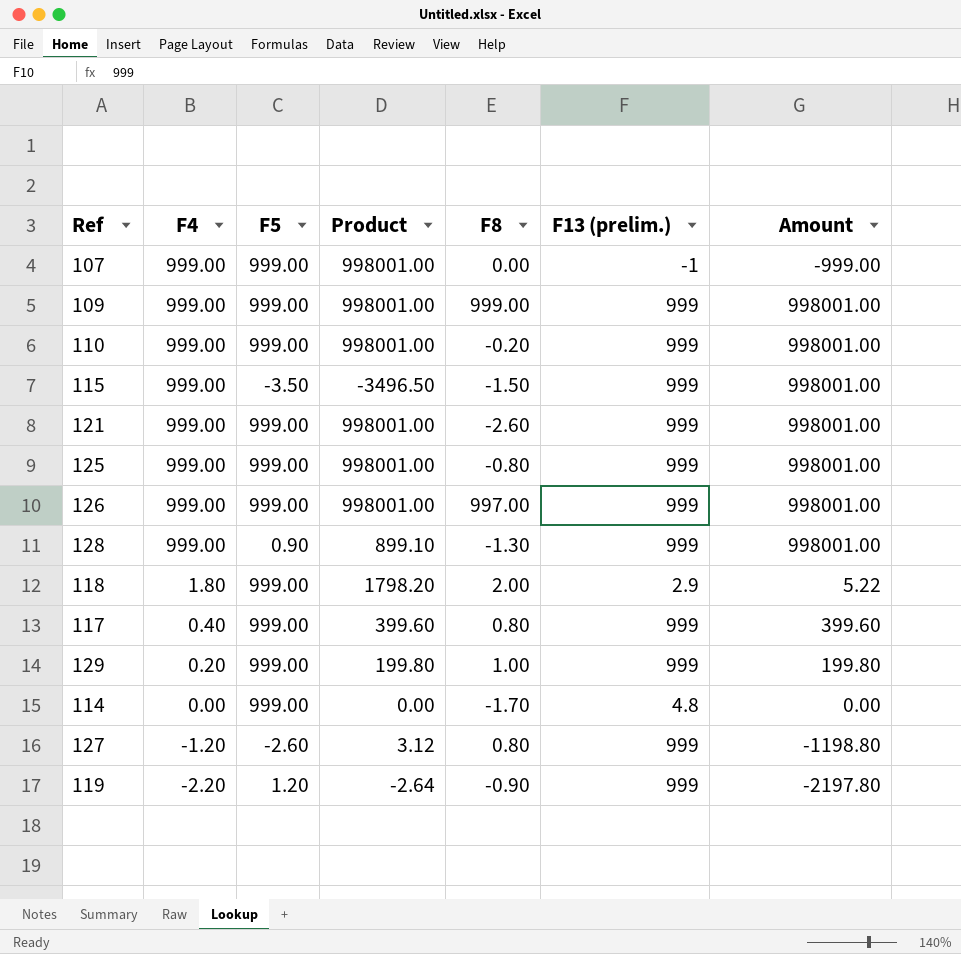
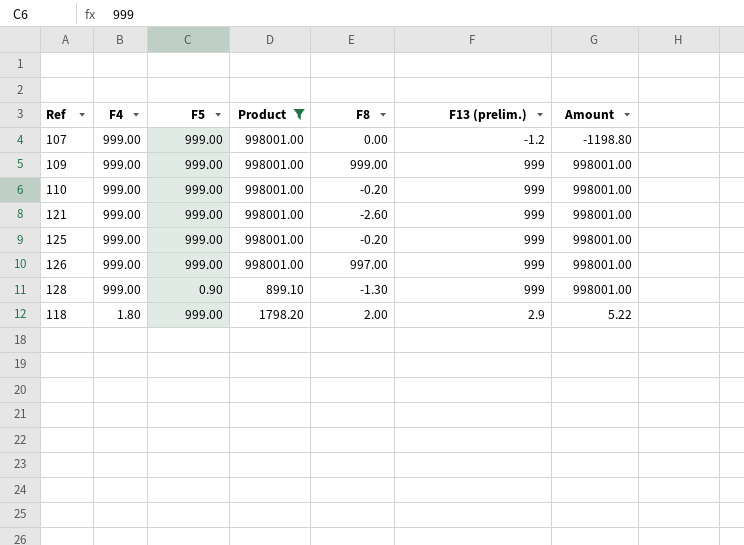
filter: none -> Product >= 899.10
107 | F13 (prelim.): -1 -> -1.2
107 | Amount: -999.00 -> -1198.80
125 | F8: -0.80 -> -0.20

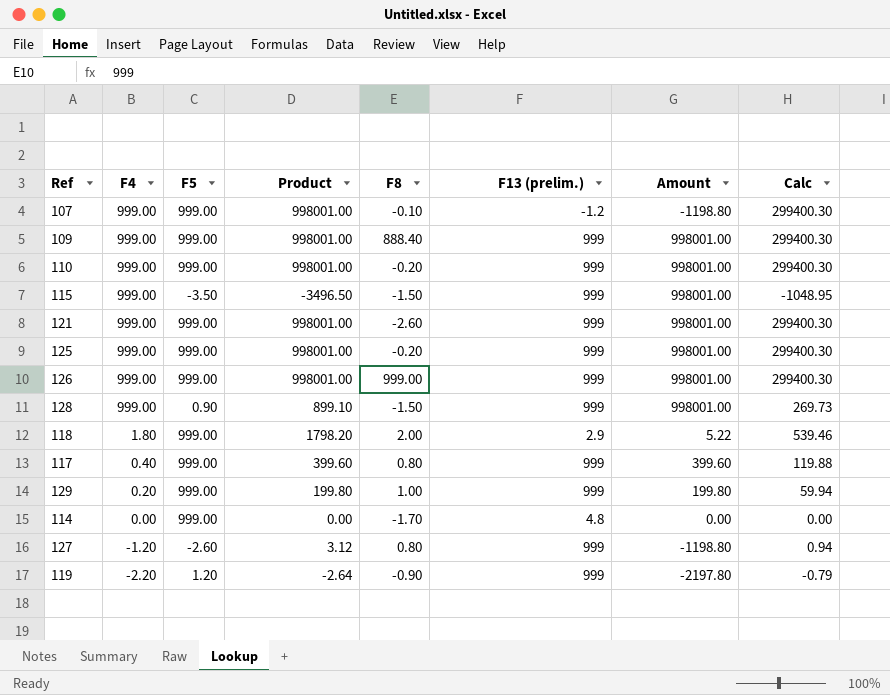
filter: Product >= 899.10 -> none
column Calc | formula: none -> [Product] * 0.3
107 | F8: 0.00 -> -0.10
109 | F8: 999.00 -> 888.40
126 | F8: 997.00 -> 999.00
128 | F8: -1.30 -> -1.50

